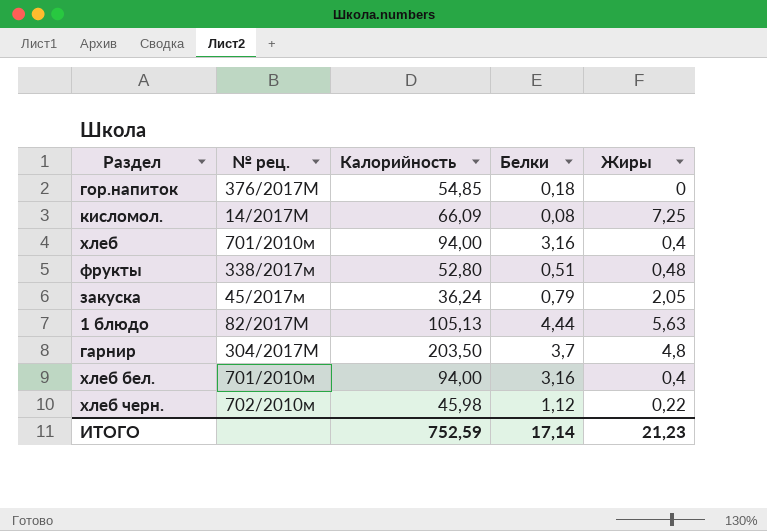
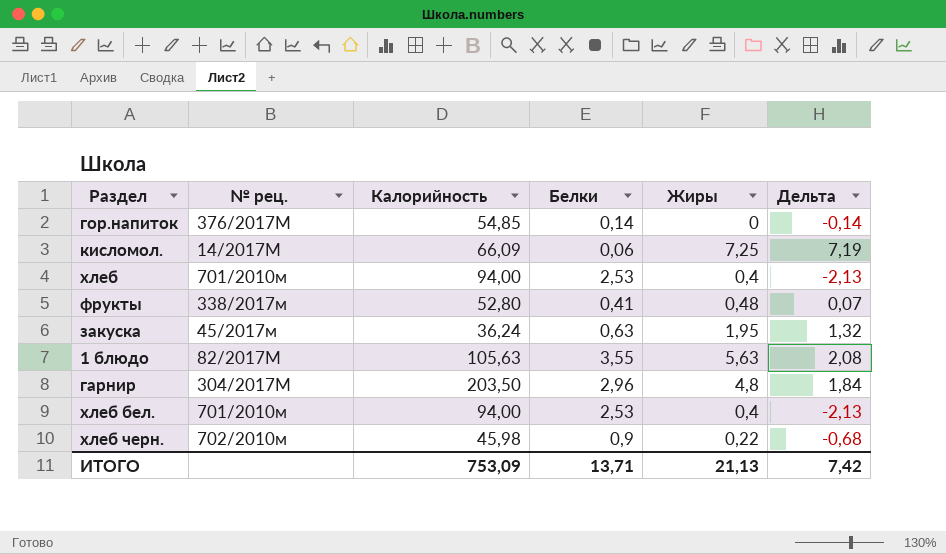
column Дельта | formula: none -> [Жиры] - [Белки]
гор.напиток | Белки: 0,18 -> 0,14
кисломол. | Белки: 0,08 -> 0,06
хлеб | Белки: 3,16 -> 2,53
фрукты | Белки: 0,51 -> 0,41
закуска | Белки: 0,79 -> 0,63
закуска | Жиры: 2,05 -> 1,95
1 блюдо | Калорийность: 105,13 -> 105,63
1 блюдо | Белки: 4,44 -> 3,55
гарнир | Белки: 3,7 -> 2,96
хлеб бел. | Белки: 3,16 -> 2,53
хлеб черн. | Белки: 1,12 -> 0,9
ИТОГО | Калорийность: 752,59 -> 753,09
ИТОГО | Белки: 17,14 -> 13,71
ИТОГО | Жиры: 21,23 -> 21,13

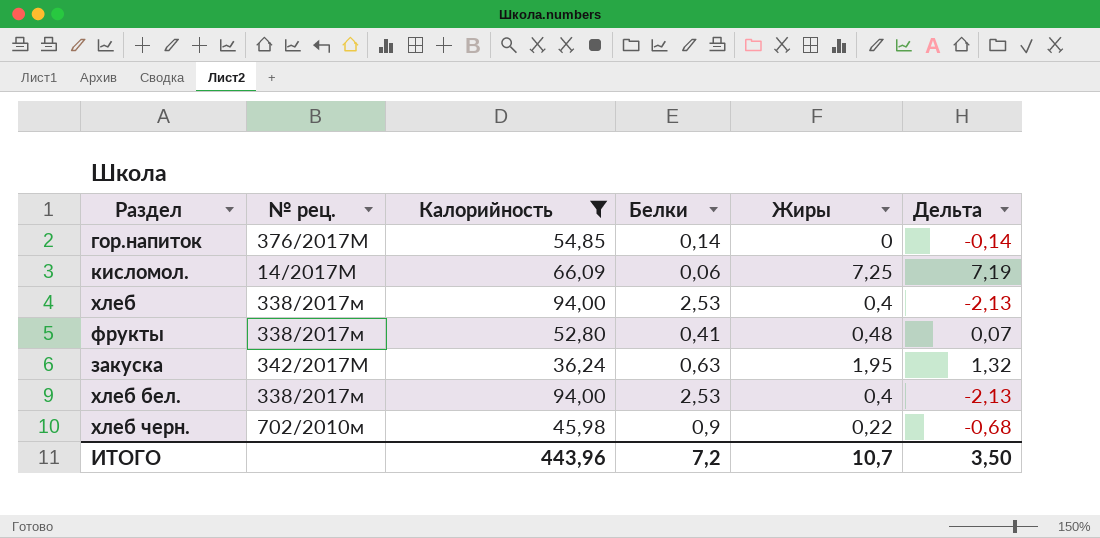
filter: none -> Калорийность <= 94,00
хлеб | № рец.: 701/2010м -> 338/2017м
закуска | № рец.: 45/2017м -> 342/2017М
хлеб бел. | № рец.: 701/2010м -> 338/2017м
ИТОГО | Калорийность: 753,09 -> 443,96
ИТОГО | Белки: 13,71 -> 7,2
ИТОГО | Жиры: 21,13 -> 10,7
ИТОГО | Дельта: 7,42 -> 3,50

